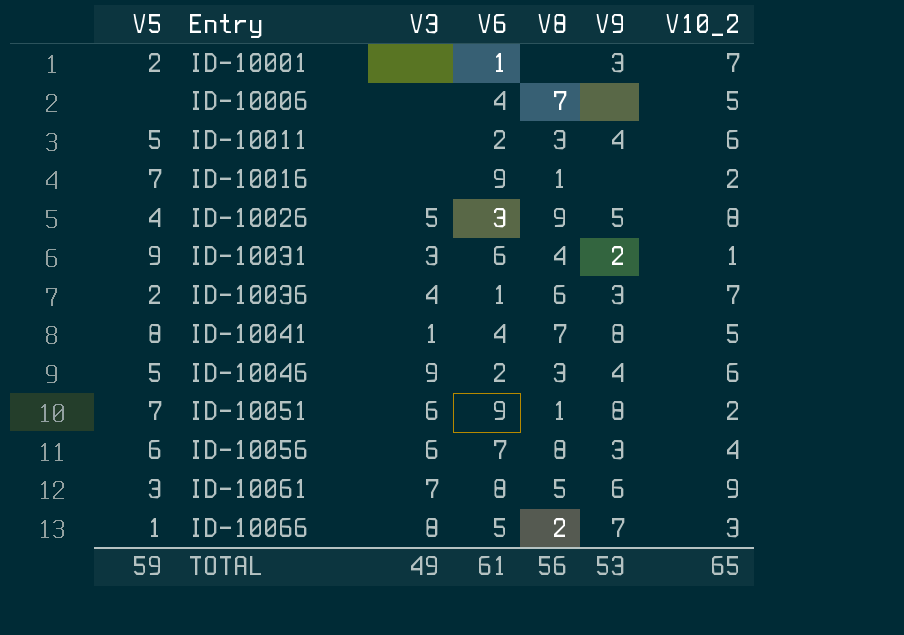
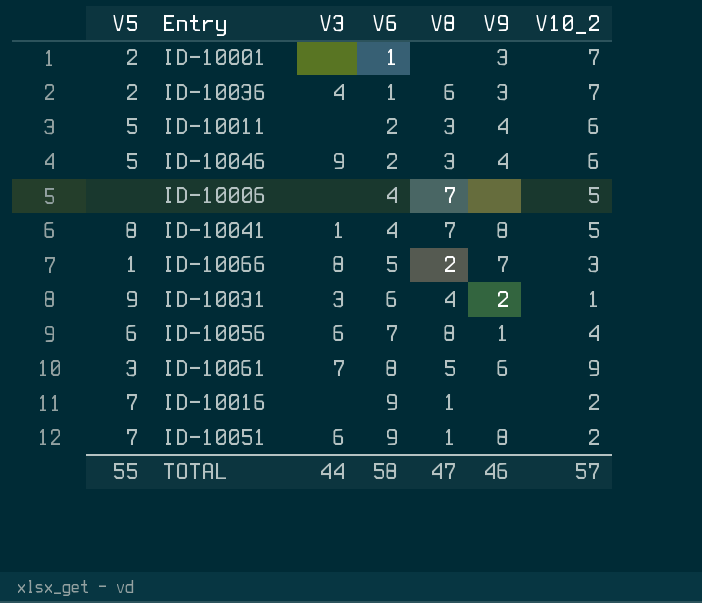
row order: Entry ascending -> V6 ascending
row ID-10026: 4 | 5 | 3 | 9 | 5 | 8 -> none
ID-10056 | V9: 3 -> 1
TOTAL | V5: 59 -> 55
TOTAL | V3: 49 -> 44
TOTAL | V6: 61 -> 58
TOTAL | V8: 56 -> 47
TOTAL | V9: 53 -> 46
TOTAL | V10_2: 65 -> 57

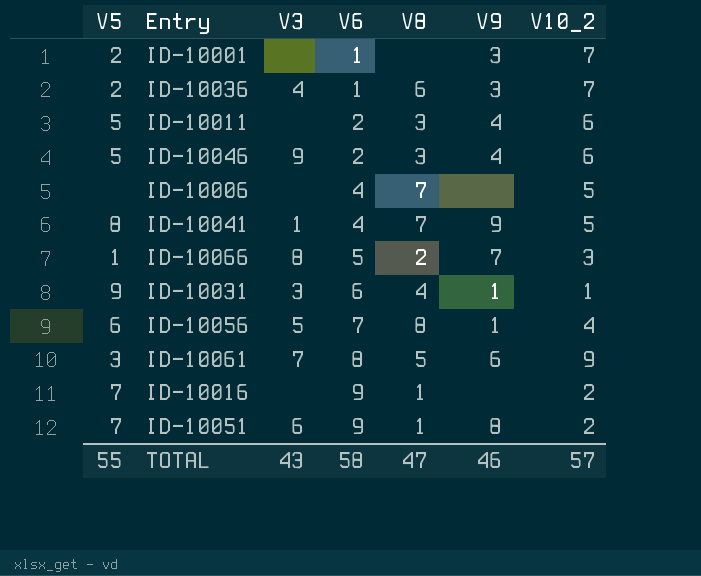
ID-10041 | V9: 8 -> 9
ID-10031 | V9: 2 -> 1
ID-10056 | V3: 6 -> 5
TOTAL | V3: 44 -> 43

